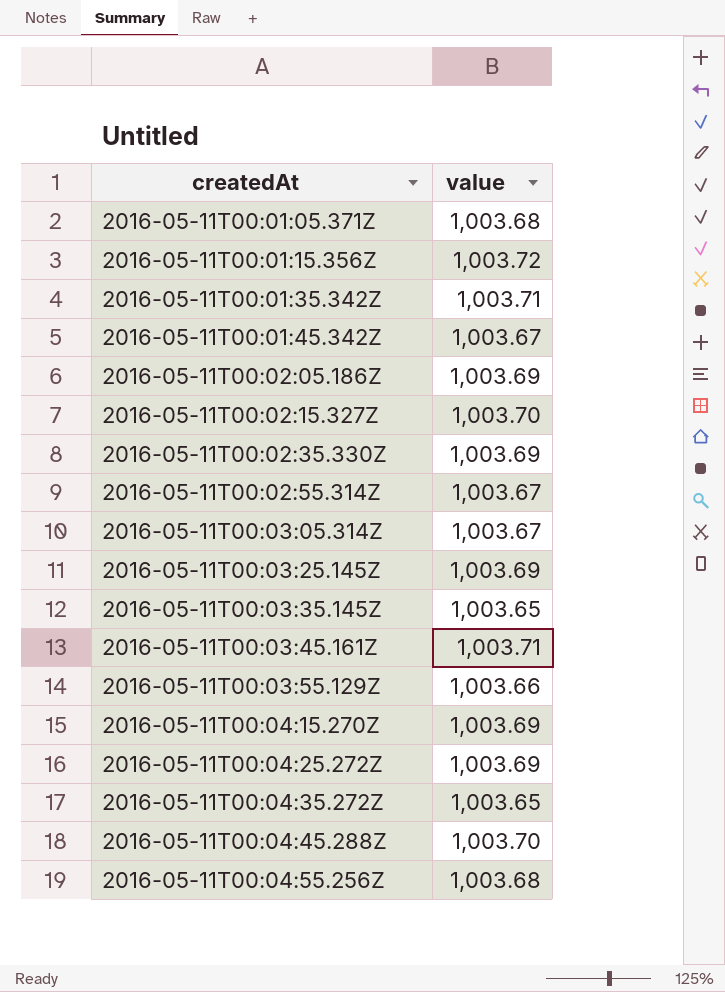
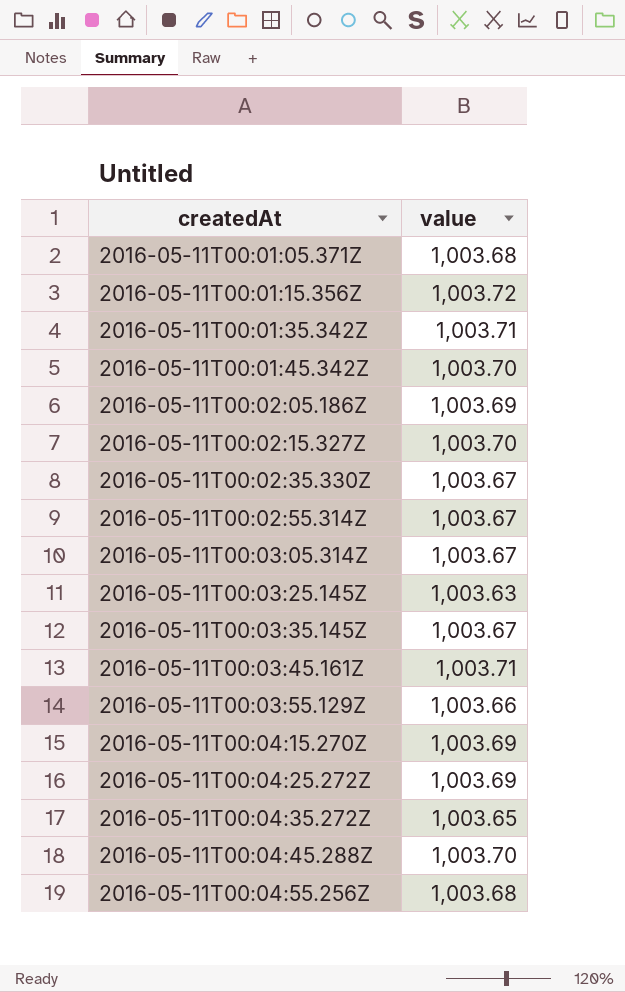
2016-05-11T00:01:45.342Z | value: 1,003.67 -> 1,003.70
2016-05-11T00:02:35.330Z | value: 1,003.69 -> 1,003.67
2016-05-11T00:03:25.145Z | value: 1,003.69 -> 1,003.63
2016-05-11T00:03:35.145Z | value: 1,003.65 -> 1,003.67

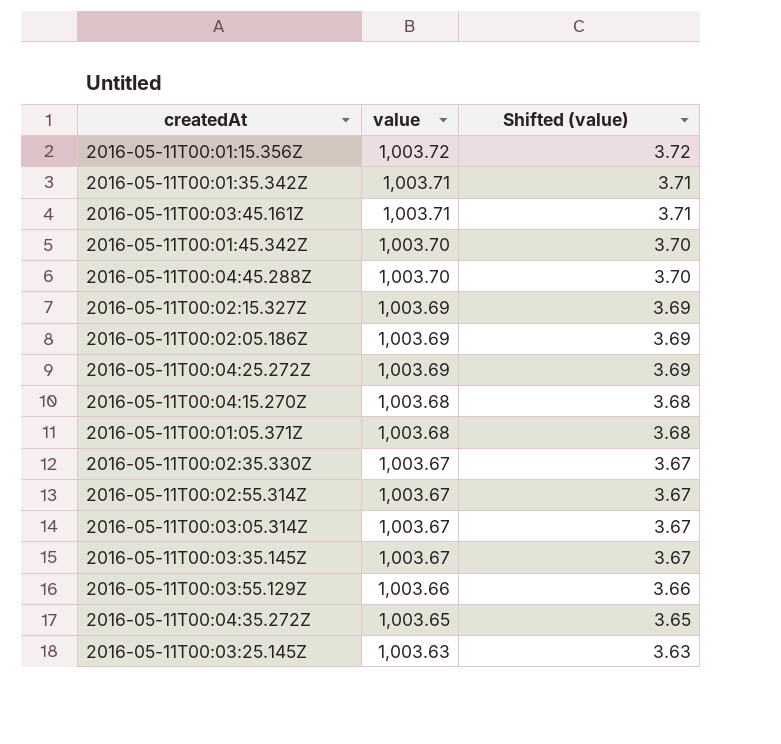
row order: createdAt ascending -> value descending
column Shifted (value) | formula: none -> [value] - 1000
row 2016-05-11T00:04:55.256Z: 1,003.68 -> none
2016-05-11T00:02:15.327Z | value: 1,003.70 -> 1,003.69
2016-05-11T00:04:15.270Z | value: 1,003.69 -> 1,003.68

